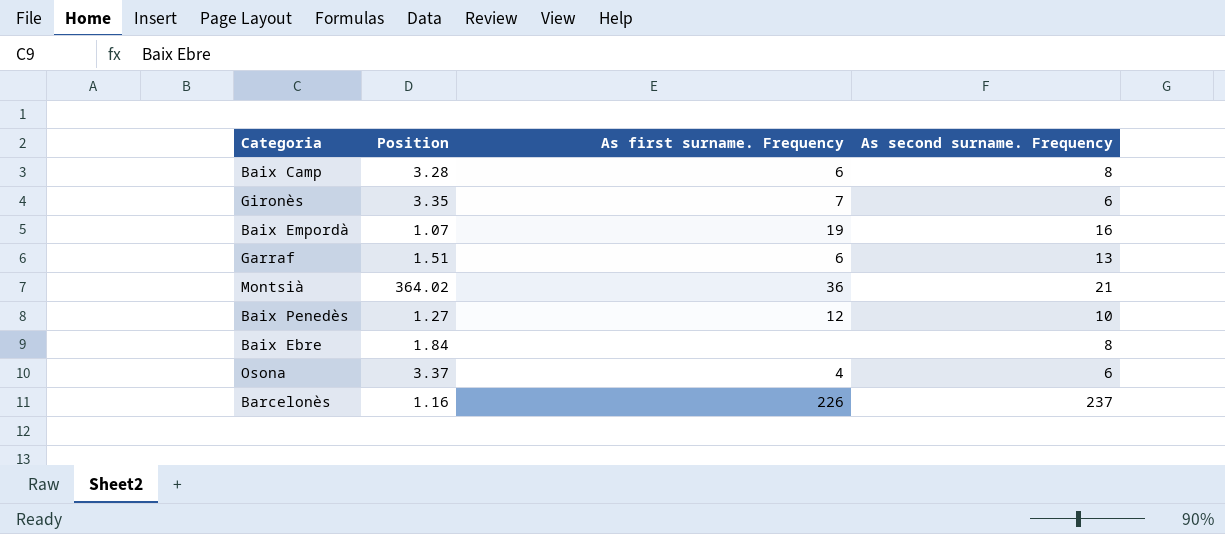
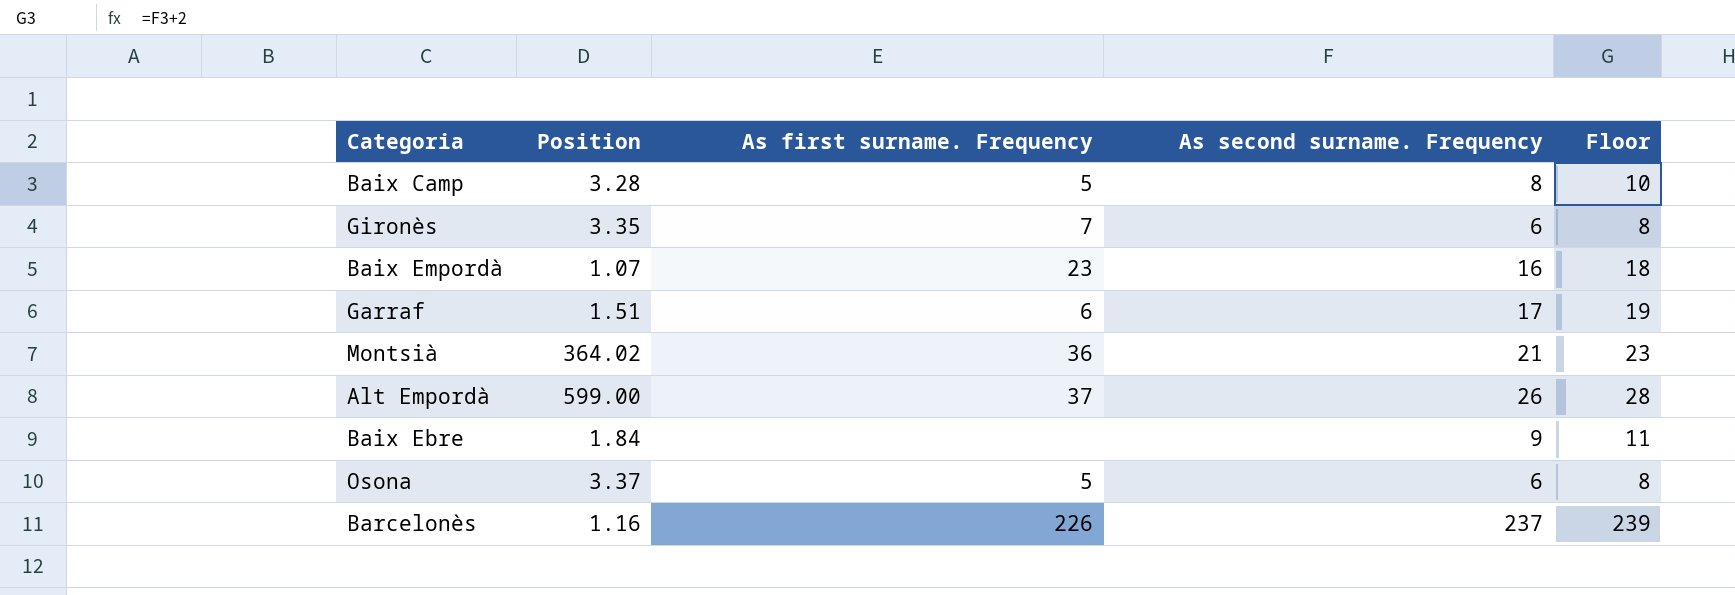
column Floor | formula: none -> [As second surname. Frequency] + 2
row Baix Penedès: 1.27 | 12 | 10 -> none
Baix Camp | As first surname. Frequency: 6 -> 5
Baix Empordà | As first surname. Frequency: 19 -> 23
Garraf | As second surname. Frequency: 13 -> 17
row Alt Empordà: none -> 599.00 | 37 | 26 | 28
Baix Ebre | As second surname. Frequency: 8 -> 9
Osona | As first surname. Frequency: 4 -> 5

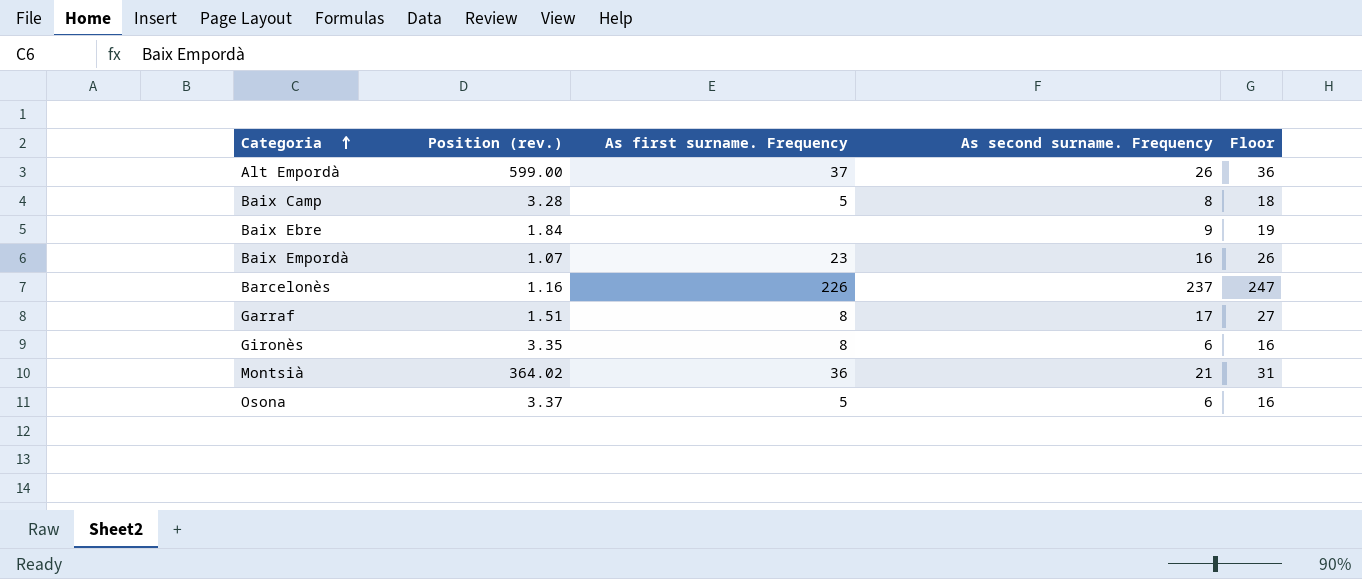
row order: none -> Categoria ascending
column name: Position -> Position (rev.)
column Floor | formula: [As second surname. Frequency] + 2 -> [As second surname. Frequency] + 10
Garraf | As first surname. Frequency: 6 -> 8
Gironès | As first surname. Frequency: 7 -> 8

